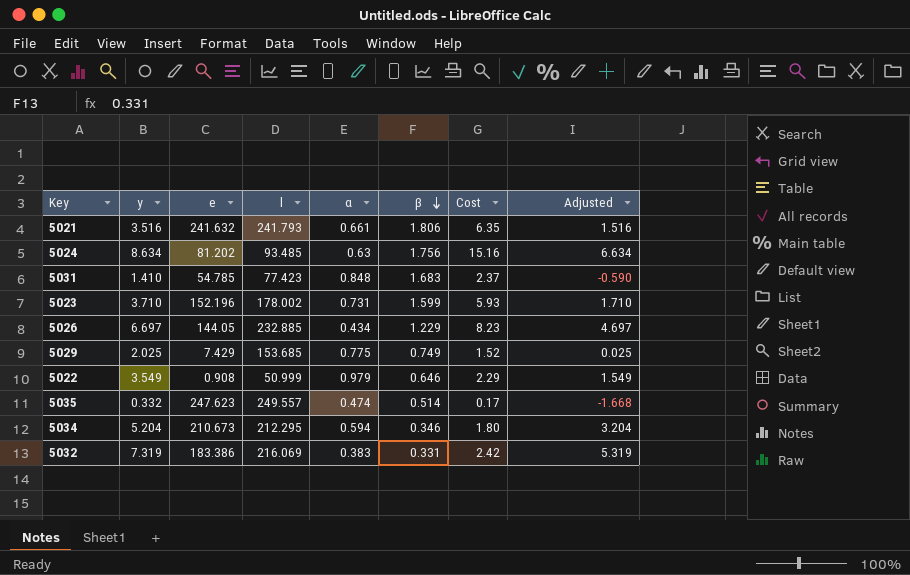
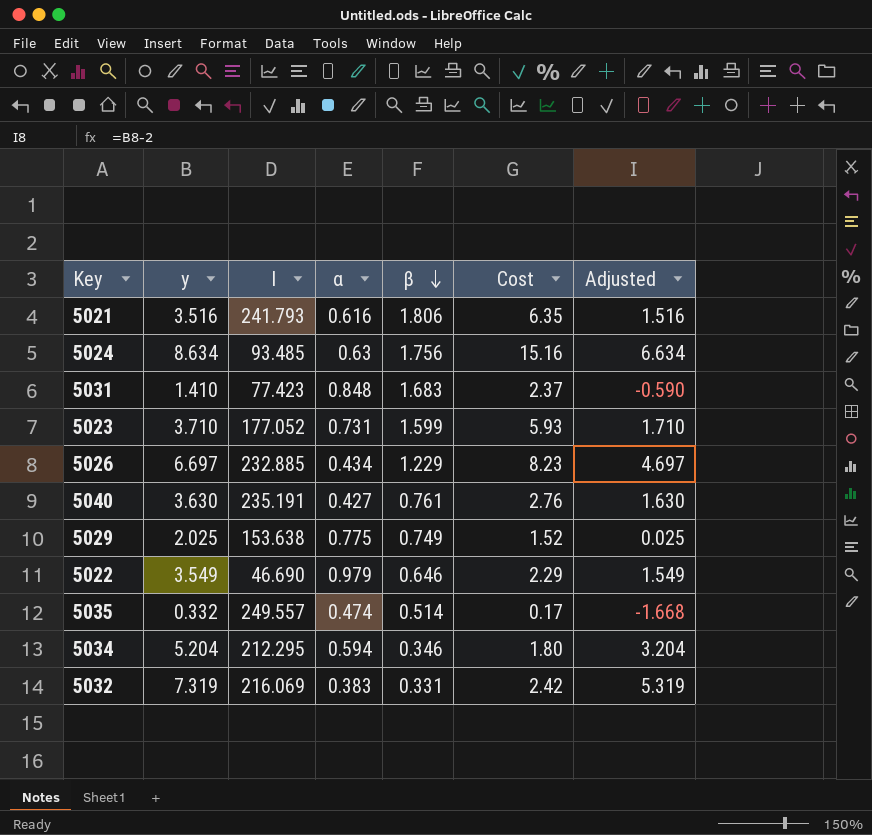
column e | position: 3 -> none
5021 | α: 0.661 -> 0.616
5023 | l: 178.002 -> 177.052
row 5040: none -> 3.630 | 235.191 | 0.427 | 0.761 | 2.76 | 1.630
5029 | l: 153.685 -> 153.638
5022 | l: 50.999 -> 46.690

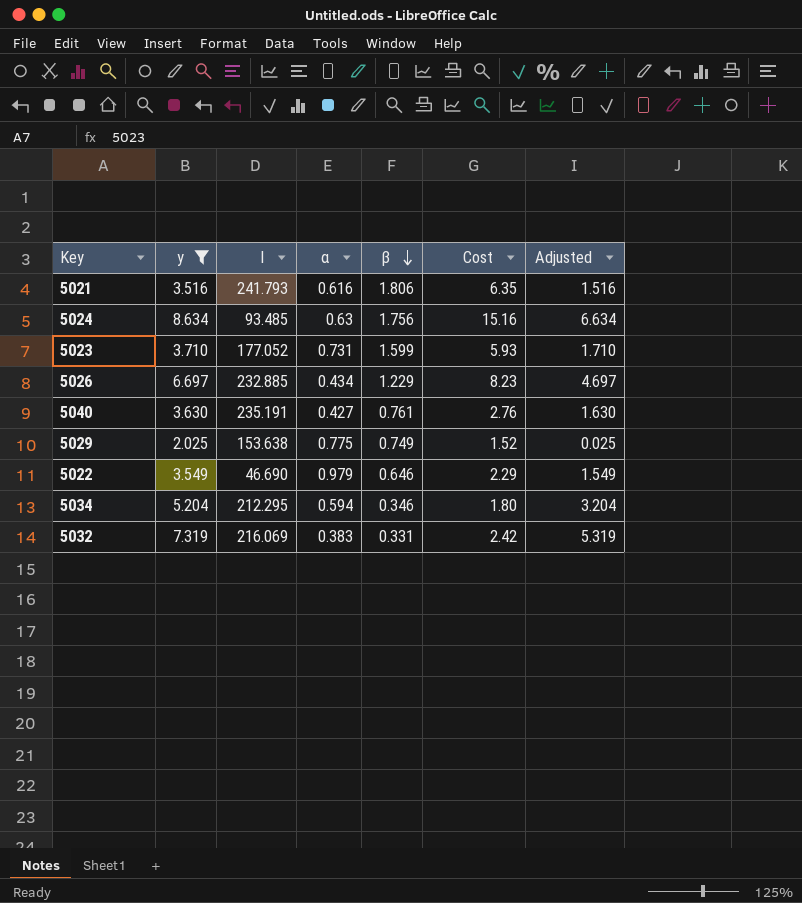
filter: none -> y >= 2.025

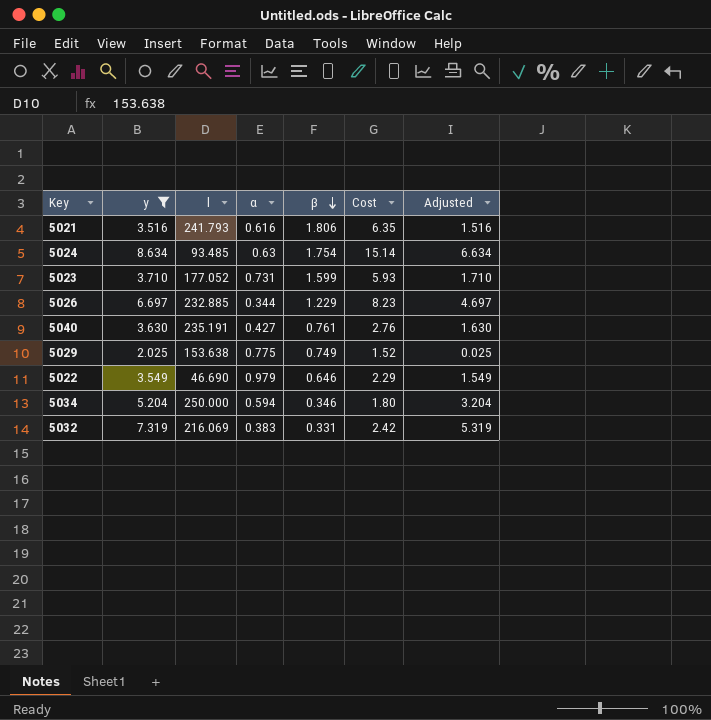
5024 | β: 1.756 -> 1.754
5024 | Cost: 15.16 -> 15.14
5026 | α: 0.434 -> 0.344
5034 | l: 212.295 -> 250.000

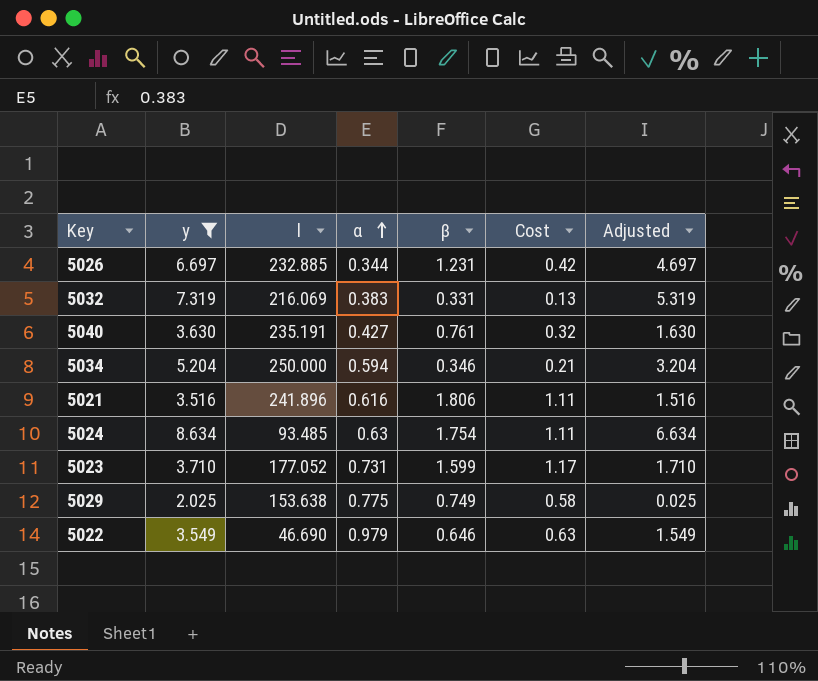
row order: β descending -> α ascending
column Cost | formula: [y] * [β] -> [α] * [β]
5026 | β: 1.229 -> 1.231
5021 | l: 241.793 -> 241.896

